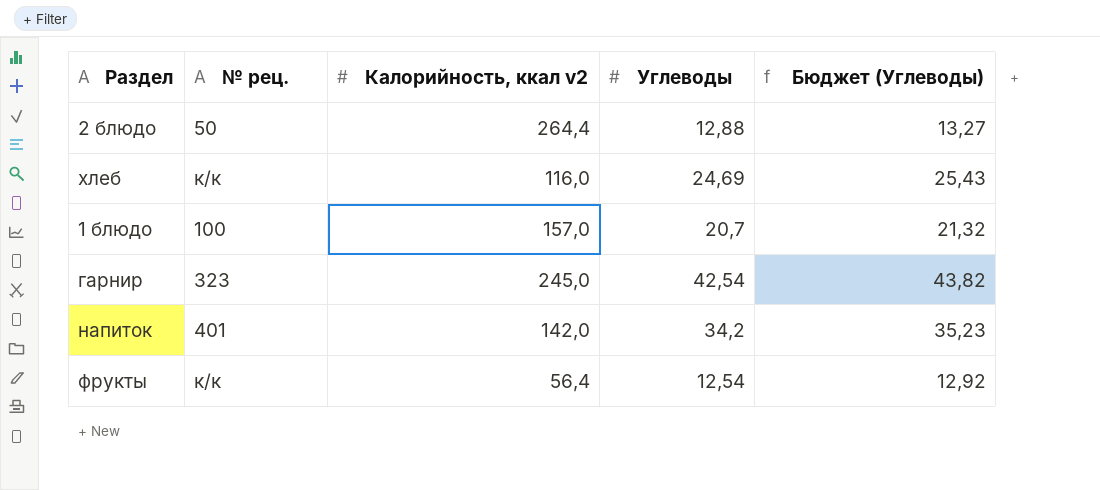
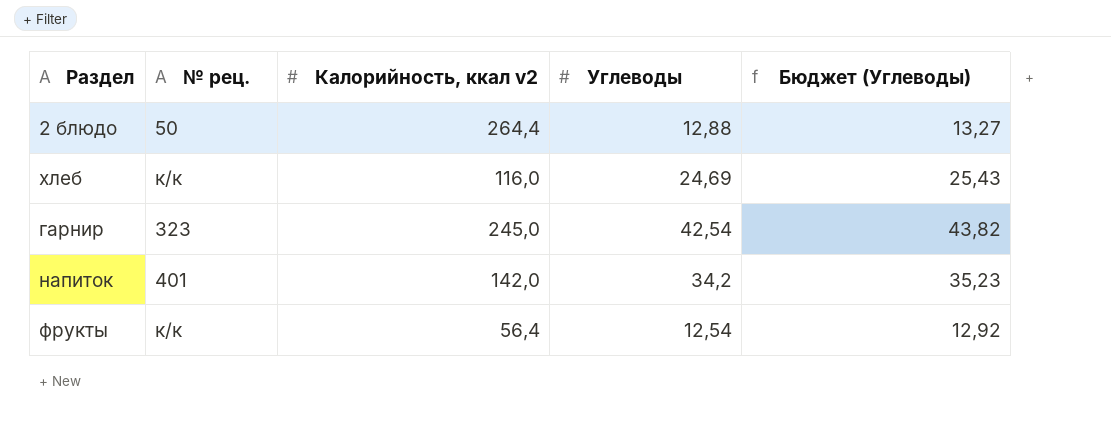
row 1 блюдо: 100 | 157,0 | 20,7 | 21,32 -> none

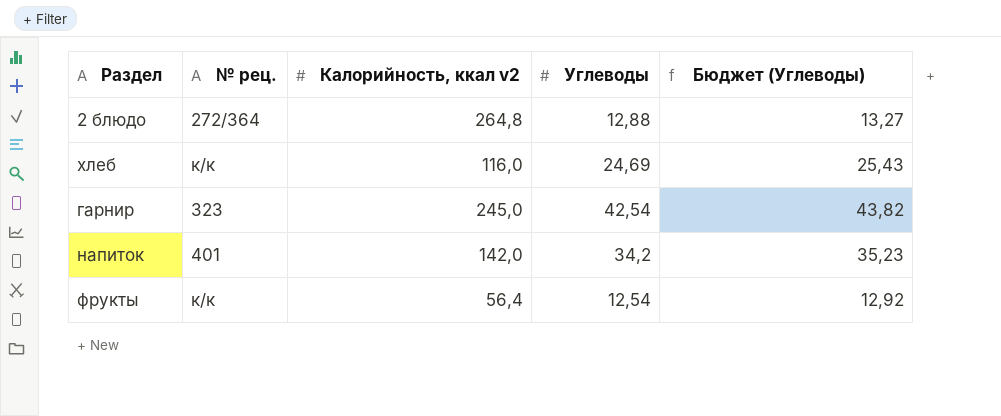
2 блюдо | № рец.: 50 -> 272/364
2 блюдо | Калорийность, ккал v2: 264,4 -> 264,8

